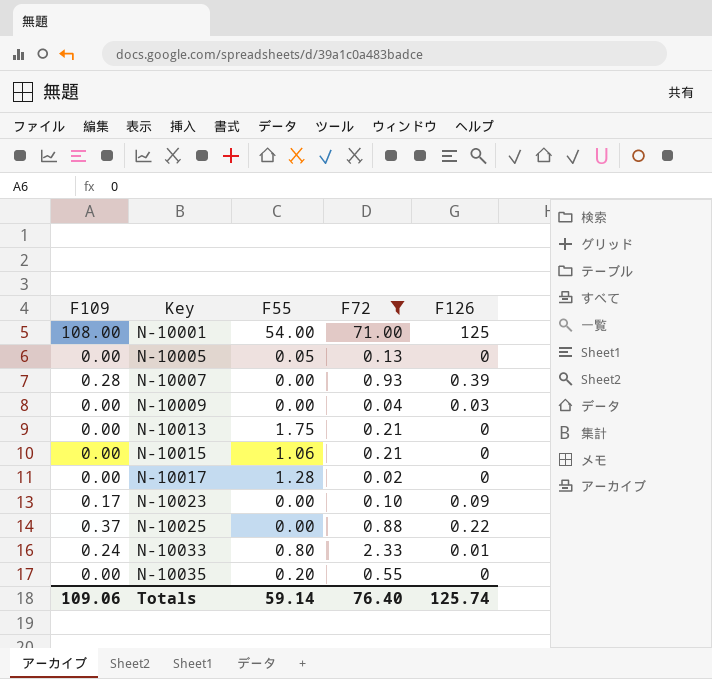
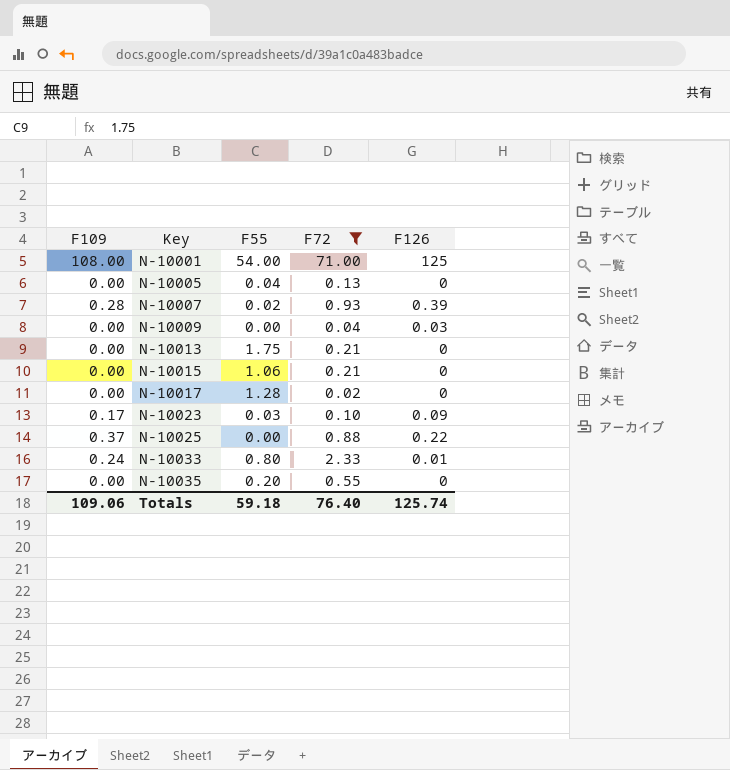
N-10005 | F55: 0.05 -> 0.04
N-10007 | F55: 0.00 -> 0.02
N-10023 | F55: 0.00 -> 0.03
Totals | F55: 59.14 -> 59.18

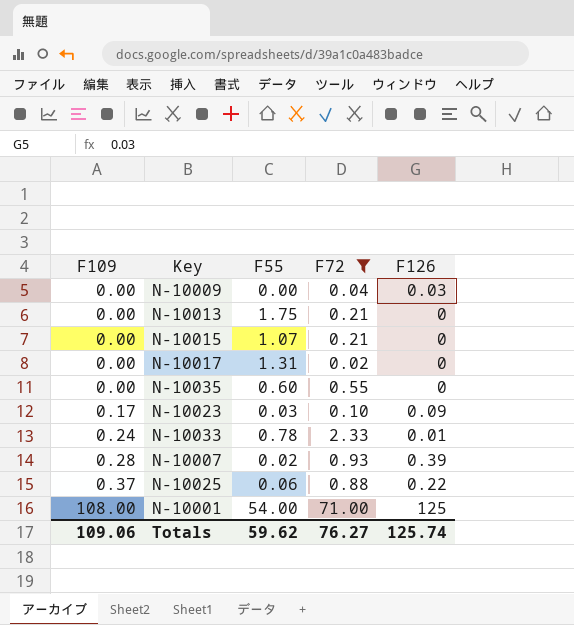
row order: Key ascending -> F109 ascending
row N-10005: 0.00 | 0.04 | 0.13 | 0 -> none
N-10015 | F55: 1.06 -> 1.07
N-10017 | F55: 1.28 -> 1.31
N-10035 | F55: 0.20 -> 0.60
N-10033 | F55: 0.80 -> 0.78
N-10025 | F55: 0.00 -> 0.06
Totals | F55: 59.18 -> 59.62
Totals | F72: 76.40 -> 76.27

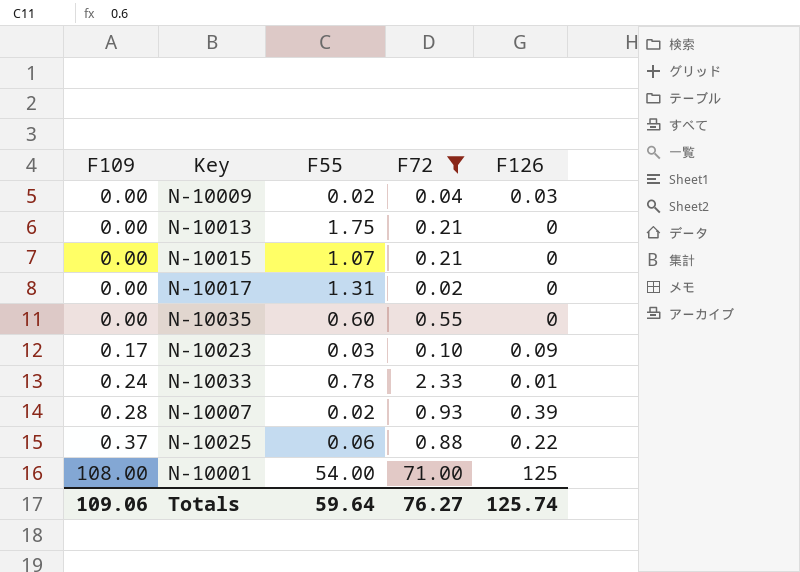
N-10009 | F55: 0.00 -> 0.02
Totals | F55: 59.62 -> 59.64

